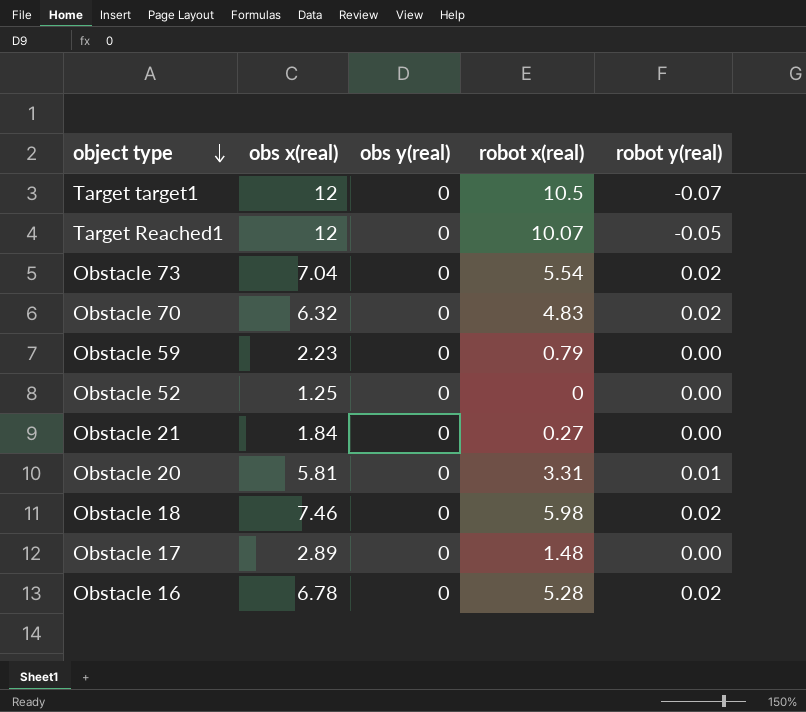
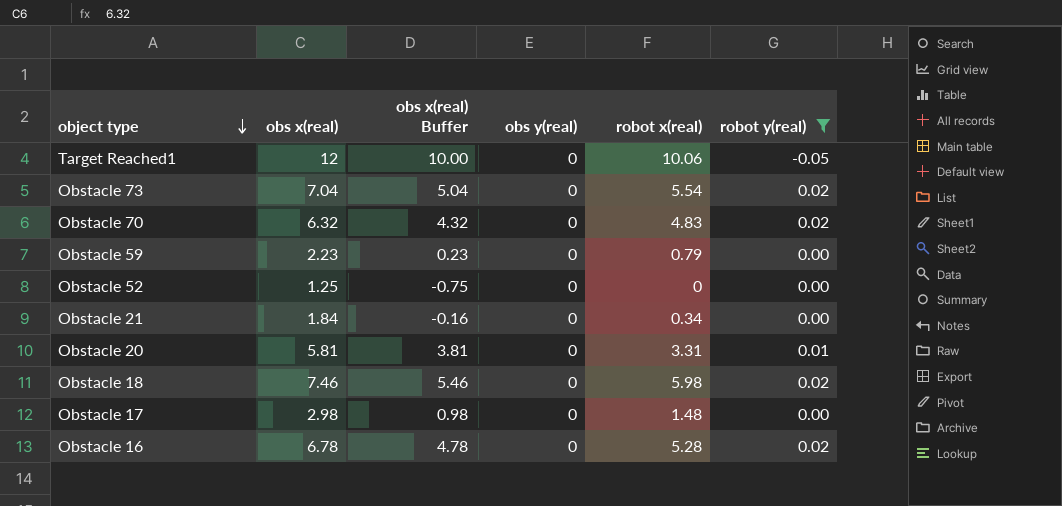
filter: none -> robot y(real) != -0.07
column obs x(real) Buffer | formula: none -> [obs x(real)] - 2
Target Reached1 | robot x(real): 10.07 -> 10.06
Obstacle 21 | robot x(real): 0.27 -> 0.34
Obstacle 17 | obs x(real): 2.89 -> 2.98

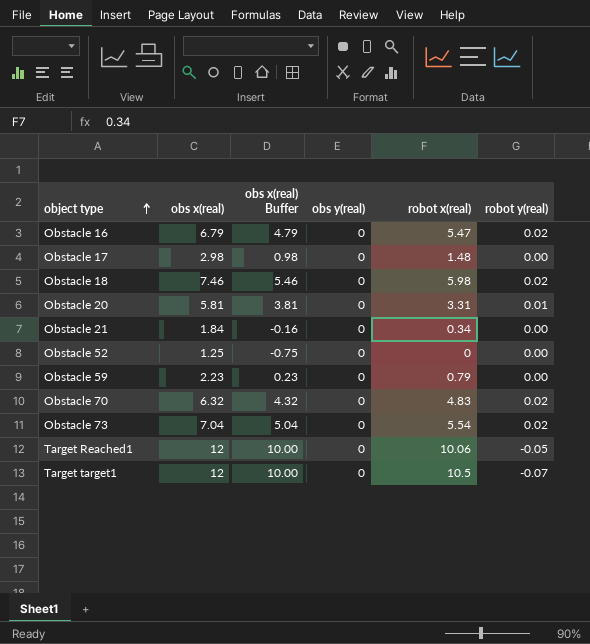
filter: robot y(real) != -0.07 -> none
row order: object type descending -> object type ascending
Obstacle 16 | obs x(real): 6.78 -> 6.79
Obstacle 16 | obs x(real) Buffer: 4.78 -> 4.79
Obstacle 16 | robot x(real): 5.28 -> 5.47

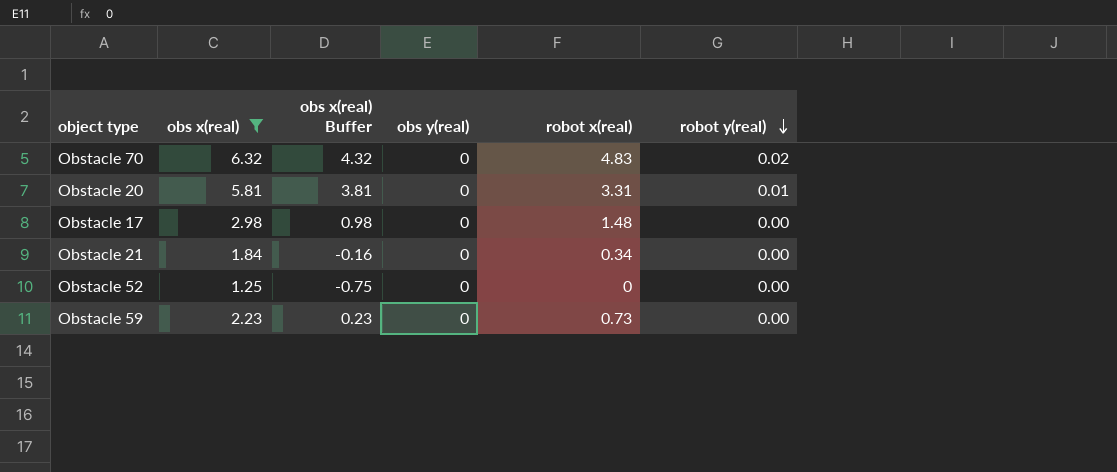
filter: none -> obs x(real) <= 6.32
row order: object type ascending -> robot y(real) descending
Obstacle 59 | robot x(real): 0.79 -> 0.73

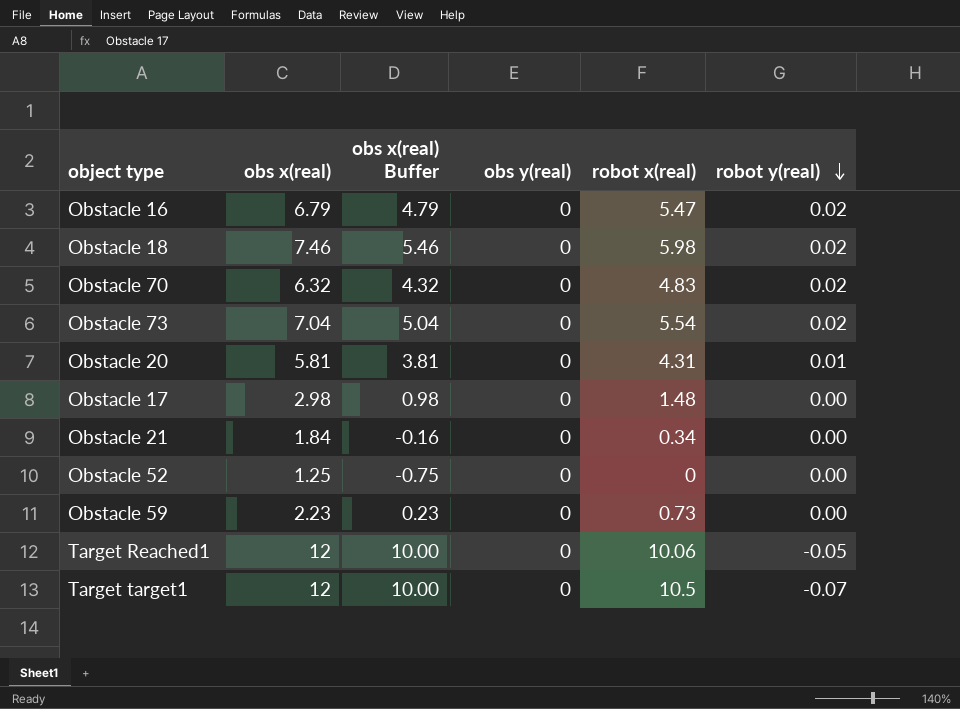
filter: obs x(real) <= 6.32 -> none
Obstacle 20 | robot x(real): 3.31 -> 4.31

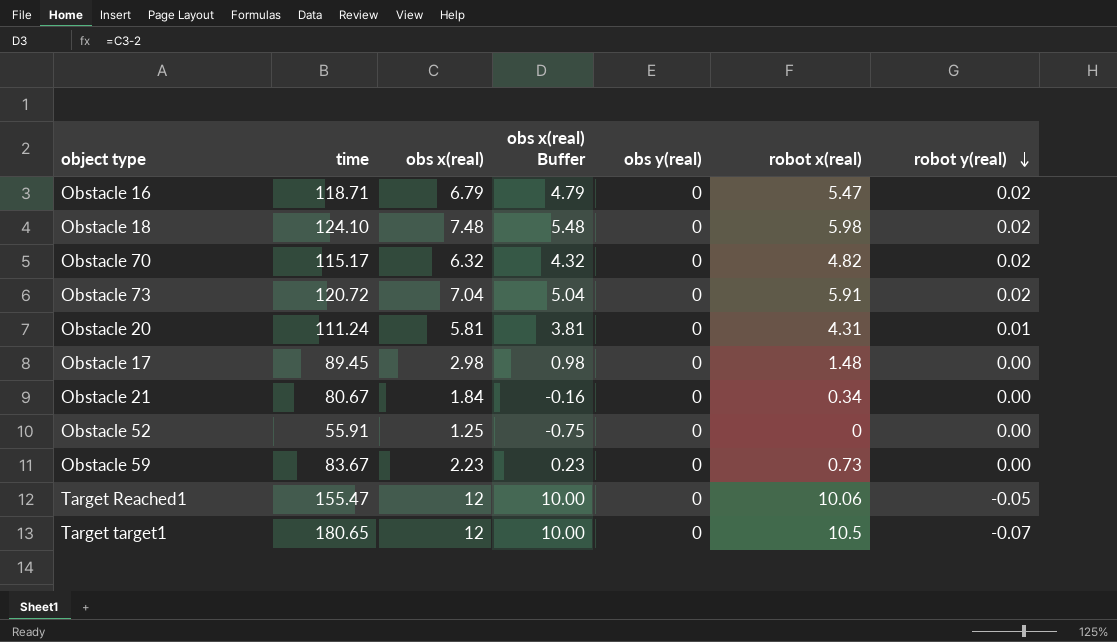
column time | position: none -> 2
Obstacle 18 | obs x(real): 7.46 -> 7.48
Obstacle 18 | obs x(real) Buffer: 5.46 -> 5.48
Obstacle 70 | robot x(real): 4.83 -> 4.82
Obstacle 73 | robot x(real): 5.54 -> 5.91

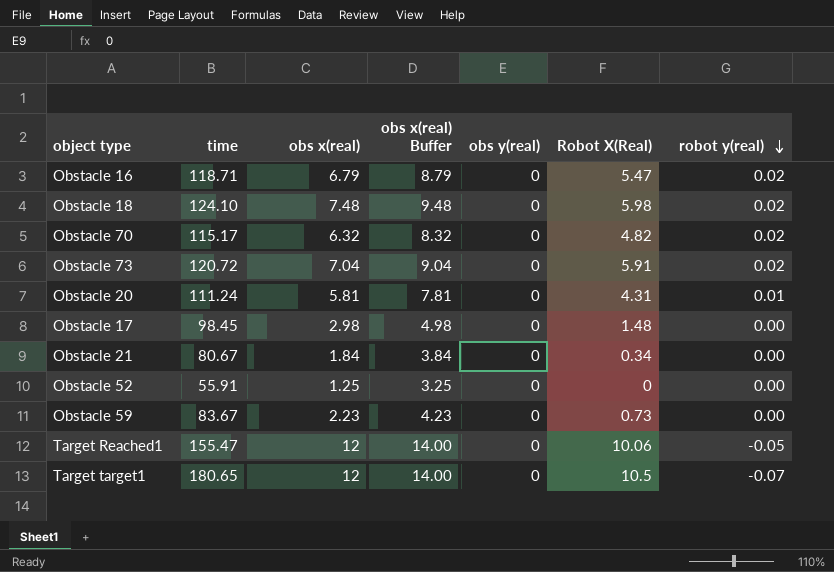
column obs x(real) Buffer | formula: [obs x(real)] - 2 -> [obs x(real)] + 2
column name: robot x(real) -> Robot X(Real)
Obstacle 17 | time: 89.45 -> 98.45

